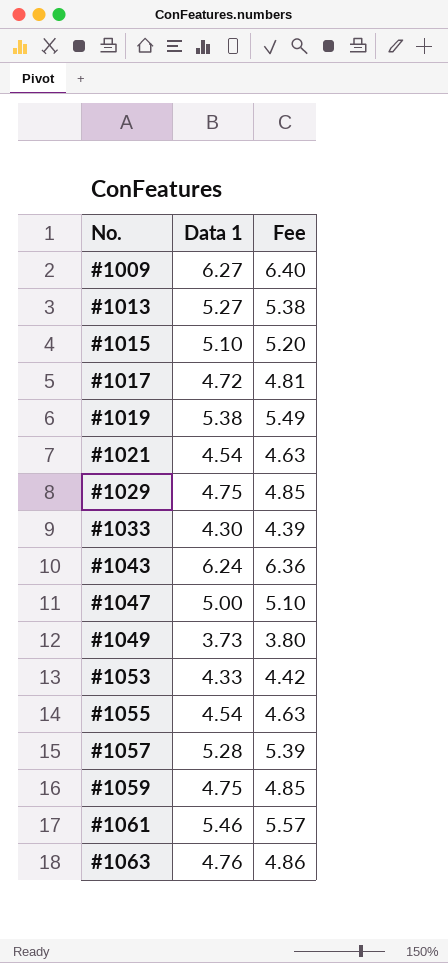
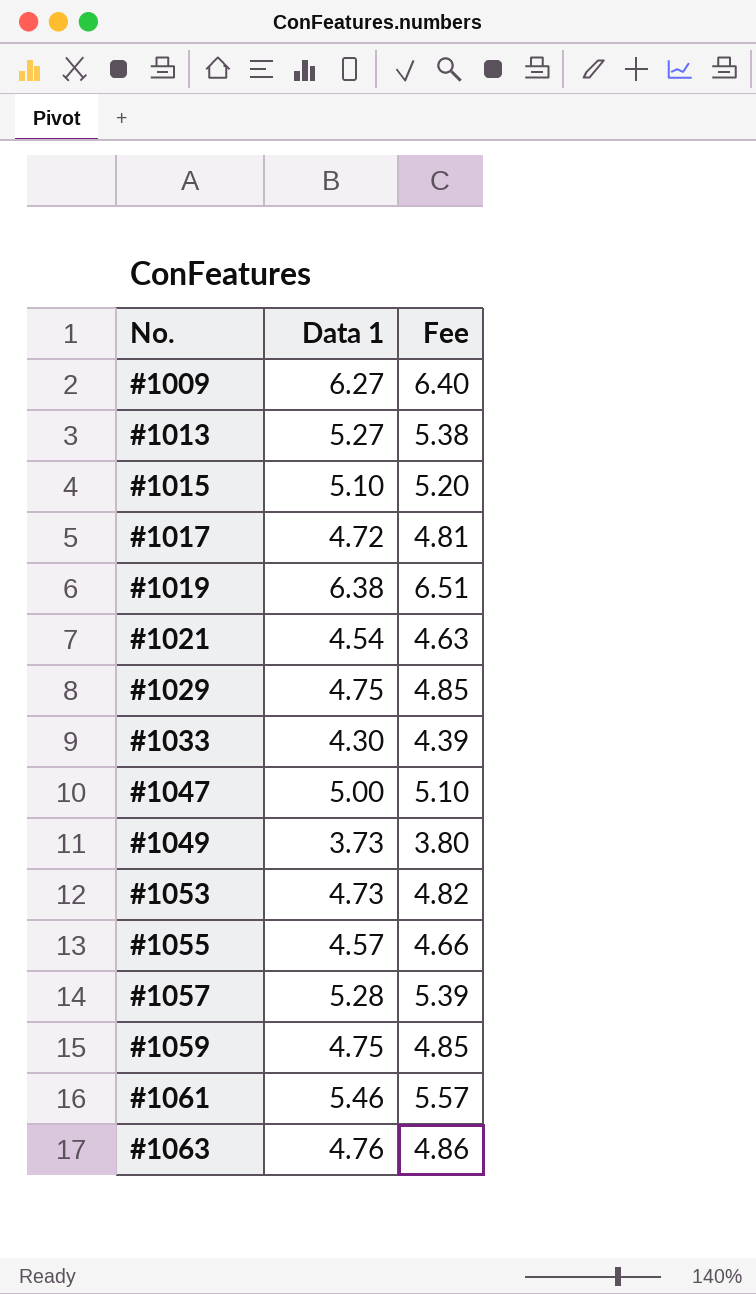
row #1043: 6.24 | 6.36 -> none
#1019 | Data 1: 5.38 -> 6.38
#1019 | Fee: 5.49 -> 6.51
#1053 | Data 1: 4.33 -> 4.73
#1053 | Fee: 4.42 -> 4.82
#1055 | Data 1: 4.54 -> 4.57
#1055 | Fee: 4.63 -> 4.66

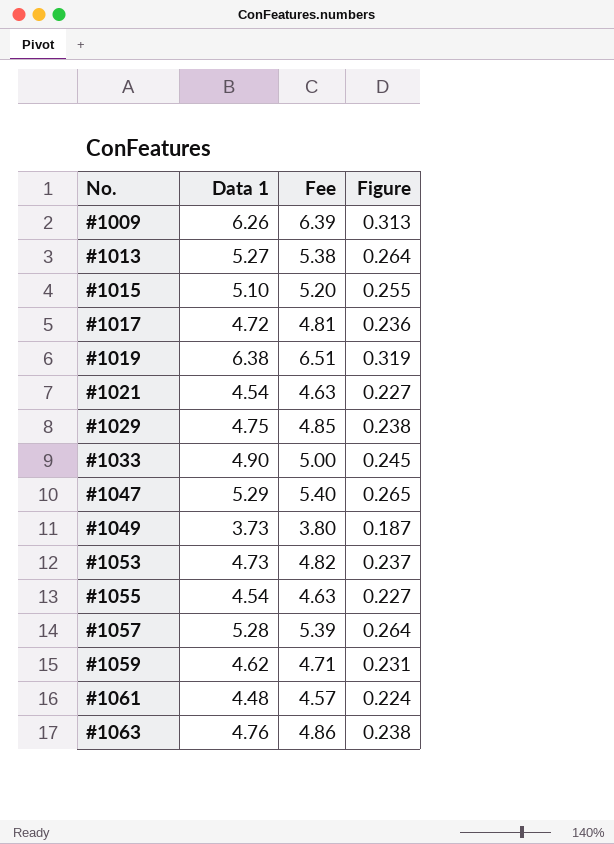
column Figure | formula: none -> [Data 1] * 0.05
#1009 | Data 1: 6.27 -> 6.26
#1009 | Fee: 6.40 -> 6.39
#1033 | Data 1: 4.30 -> 4.90
#1033 | Fee: 4.39 -> 5.00
#1047 | Data 1: 5.00 -> 5.29
#1047 | Fee: 5.10 -> 5.40
#1055 | Data 1: 4.57 -> 4.54
#1055 | Fee: 4.66 -> 4.63
#1059 | Data 1: 4.75 -> 4.62
#1059 | Fee: 4.85 -> 4.71
#1061 | Data 1: 5.46 -> 4.48
#1061 | Fee: 5.57 -> 4.57

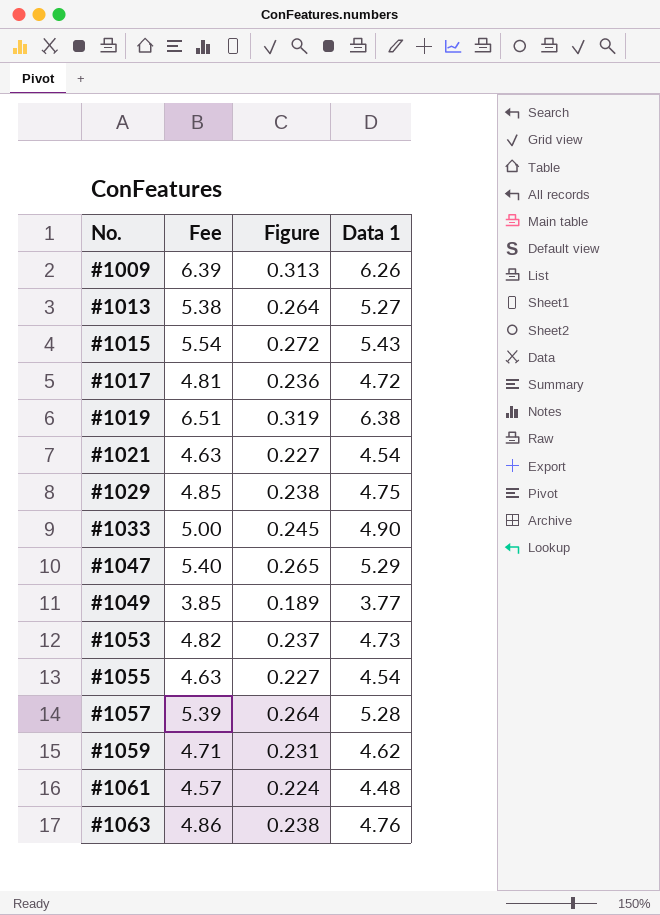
column Data 1 | position: 2 -> 4
#1015 | Fee: 5.20 -> 5.54
#1015 | Figure: 0.255 -> 0.272
#1015 | Data 1: 5.10 -> 5.43
#1049 | Fee: 3.80 -> 3.85
#1049 | Figure: 0.187 -> 0.189
#1049 | Data 1: 3.73 -> 3.77

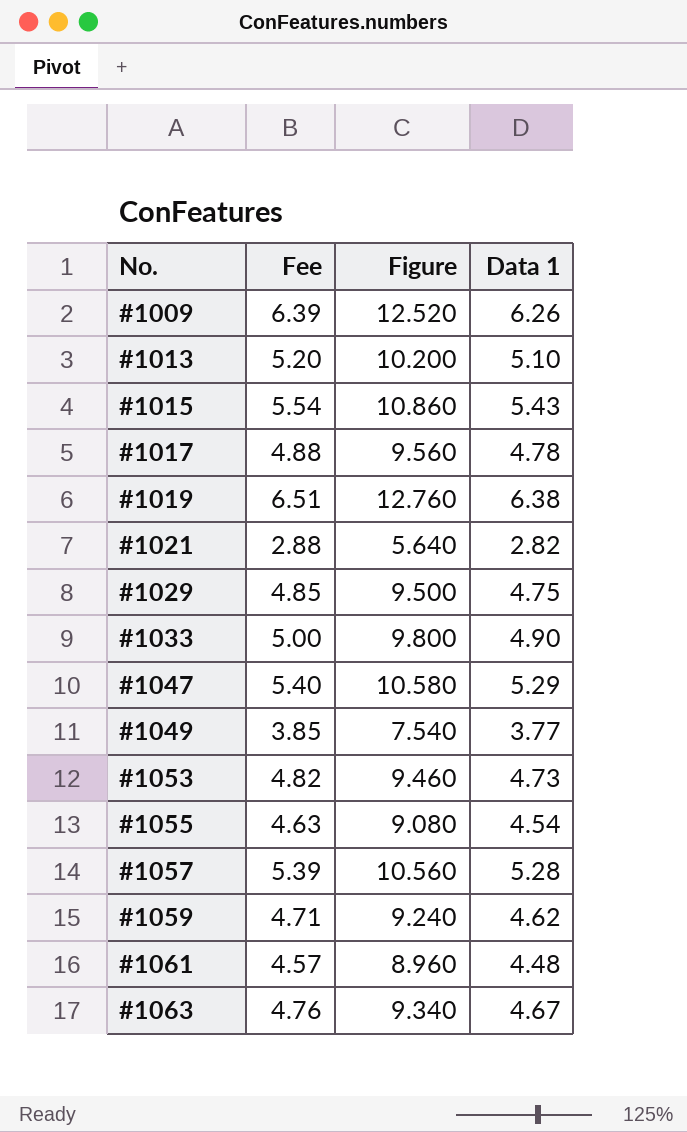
column Figure | formula: [Data 1] * 0.05 -> [Data 1] * 2
#1013 | Fee: 5.38 -> 5.20
#1013 | Data 1: 5.27 -> 5.10
#1017 | Fee: 4.81 -> 4.88
#1017 | Data 1: 4.72 -> 4.78
#1021 | Fee: 4.63 -> 2.88
#1021 | Data 1: 4.54 -> 2.82
#1063 | Fee: 4.86 -> 4.76
#1063 | Data 1: 4.76 -> 4.67

